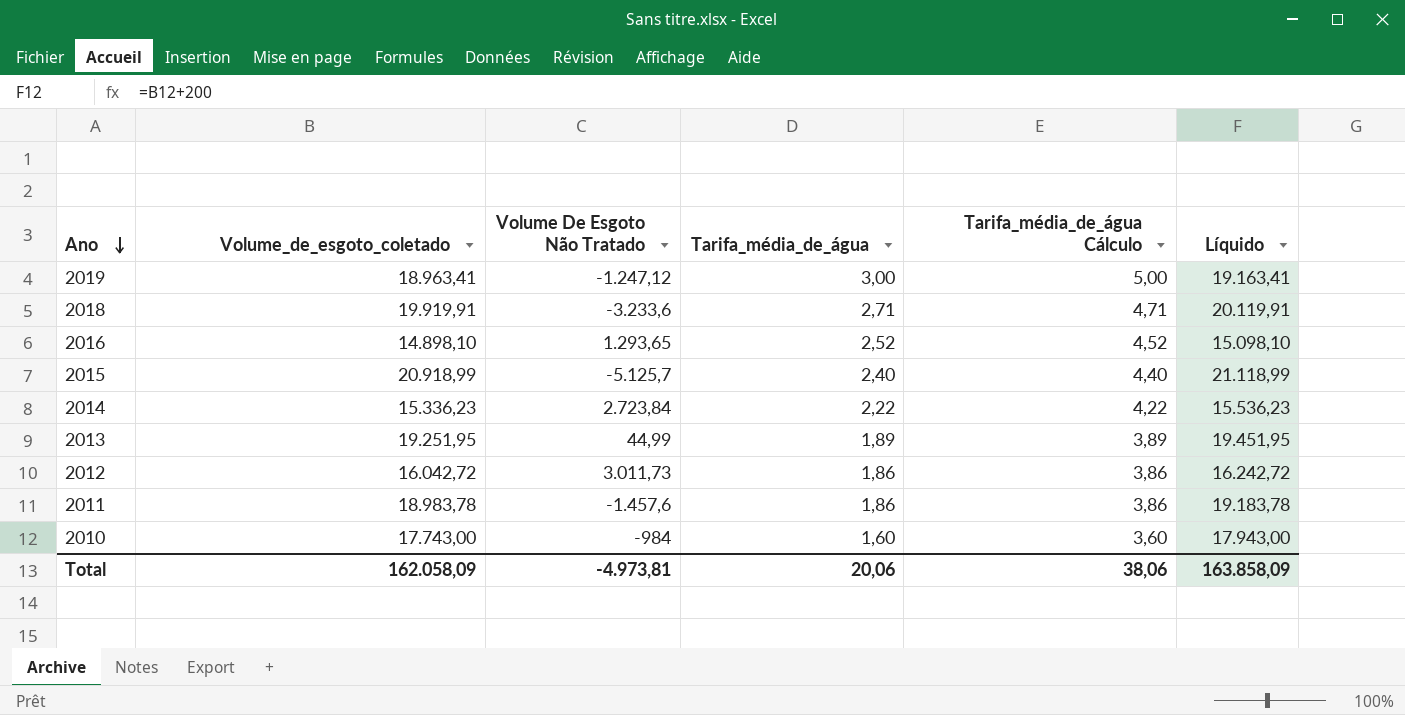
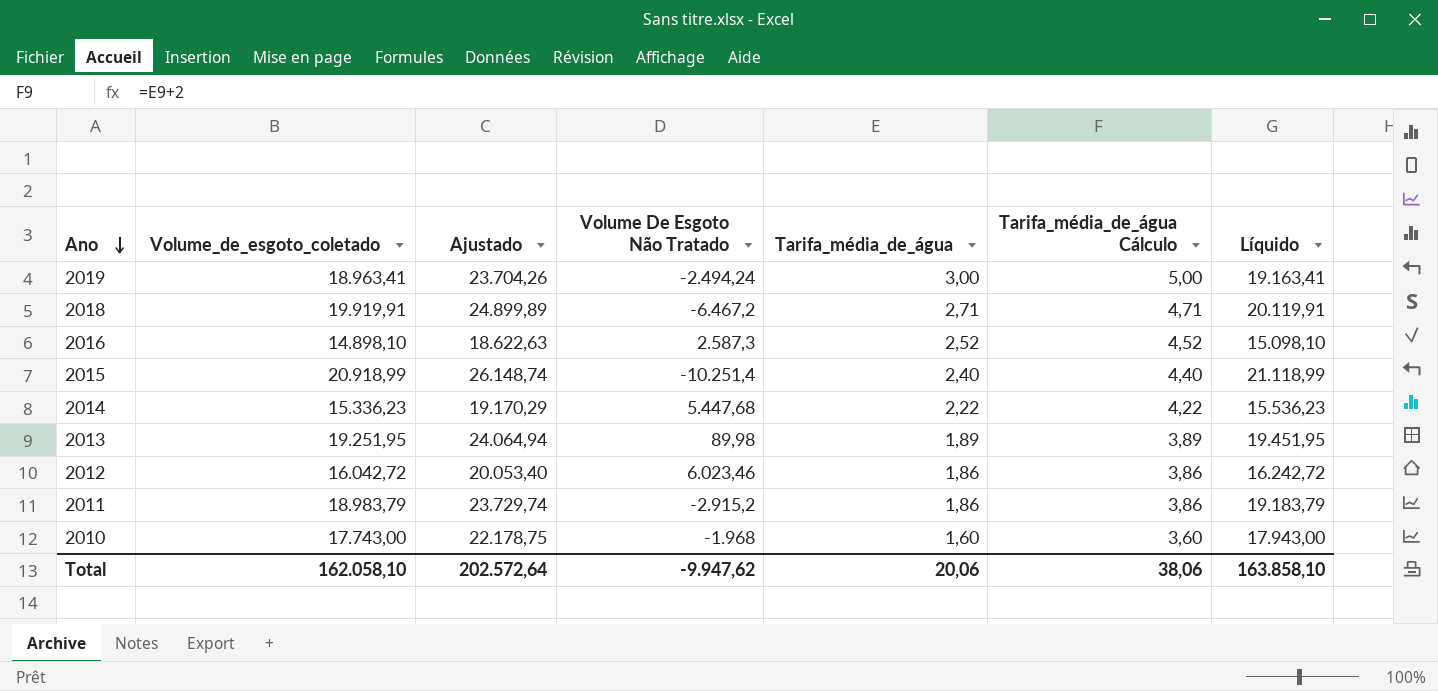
column Ajustado | formula: none -> [Volume_de_esgoto_coletado] * 1,25
2019 | Volume De Esgoto Não Tratado: -1.247,12 -> -2.494,24
2018 | Volume De Esgoto Não Tratado: -3.233,6 -> -6.467,2
2016 | Volume De Esgoto Não Tratado: 1.293,65 -> 2.587,3
2015 | Volume De Esgoto Não Tratado: -5.125,7 -> -10.251,4
2014 | Volume De Esgoto Não Tratado: 2.723,84 -> 5.447,68
2013 | Volume De Esgoto Não Tratado: 44,99 -> 89,98
2012 | Volume De Esgoto Não Tratado: 3.011,73 -> 6.023,46
2011 | Volume_de_esgoto_coletado: 18.983,78 -> 18.983,79
2011 | Volume De Esgoto Não Tratado: -1.457,6 -> -2.915,2
2011 | Líquido: 19.183,78 -> 19.183,79
2010 | Volume De Esgoto Não Tratado: -984 -> -1.968
Total | Volume_de_esgoto_coletado: 162.058,09 -> 162.058,10
Total | Volume De Esgoto Não Tratado: -4.973,81 -> -9.947,62
Total | Líquido: 163.858,09 -> 163.858,10

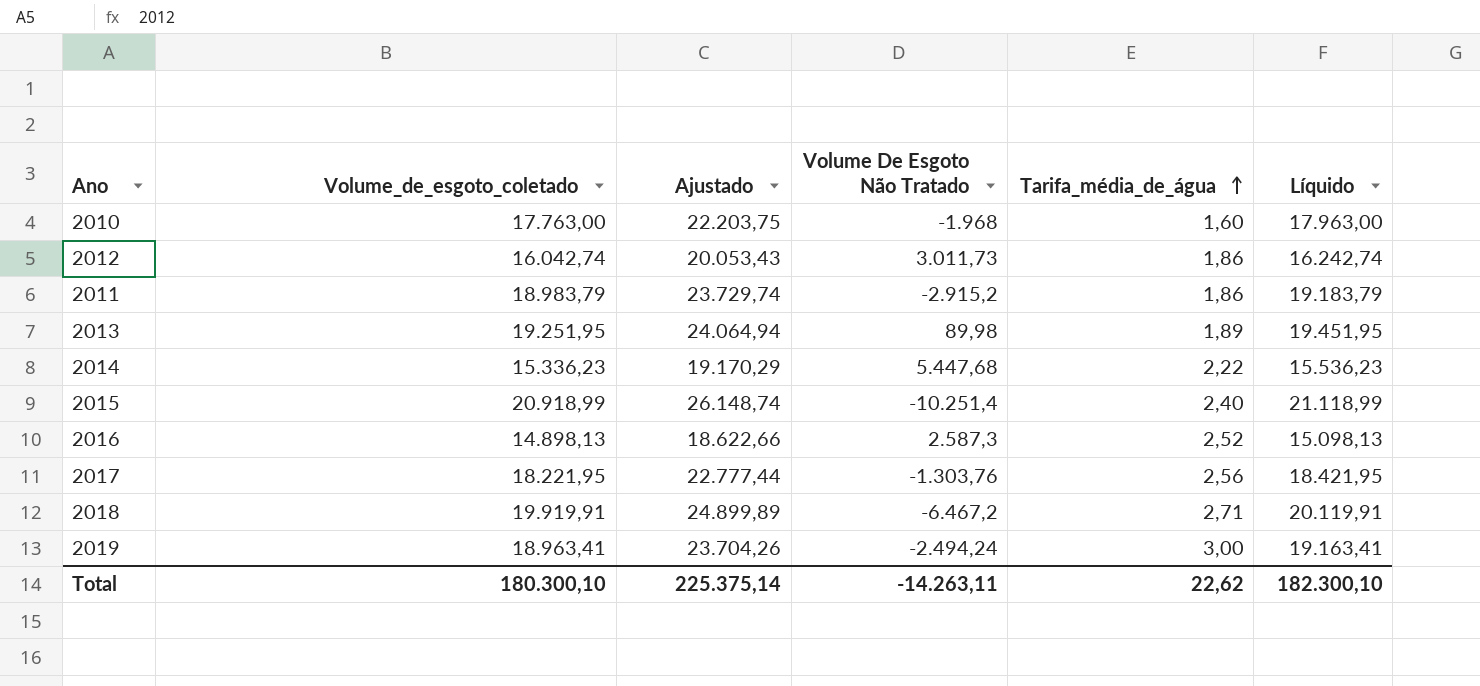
row order: Ano descending -> Tarifa_média_de_água ascending
column Tarifa_média_de_água Cálculo | formula: [Tarifa_média_de_água] + 2 -> none
2010 | Volume_de_esgoto_coletado: 17.743,00 -> 17.763,00
2010 | Ajustado: 22.178,75 -> 22.203,75
2010 | Líquido: 17.943,00 -> 17.963,00
2012 | Volume_de_esgoto_coletado: 16.042,72 -> 16.042,74
2012 | Ajustado: 20.053,40 -> 20.053,43
2012 | Volume De Esgoto Não Tratado: 6.023,46 -> 3.011,73
2012 | Líquido: 16.242,72 -> 16.242,74
2016 | Volume_de_esgoto_coletado: 14.898,10 -> 14.898,13
2016 | Ajustado: 18.622,63 -> 18.622,66
2016 | Líquido: 15.098,10 -> 15.098,13
row 2017: none -> 18.221,95 | 22.777,44 | -1.303,76 | 2,56 | 18.421,95
Total | Volume_de_esgoto_coletado: 162.058,10 -> 180.300,10
Total | Ajustado: 202.572,64 -> 225.375,14
Total | Volume De Esgoto Não Tratado: -9.947,62 -> -14.263,11
Total | Tarifa_média_de_água: 20,06 -> 22,62
Total | Líquido: 163.858,10 -> 182.300,10

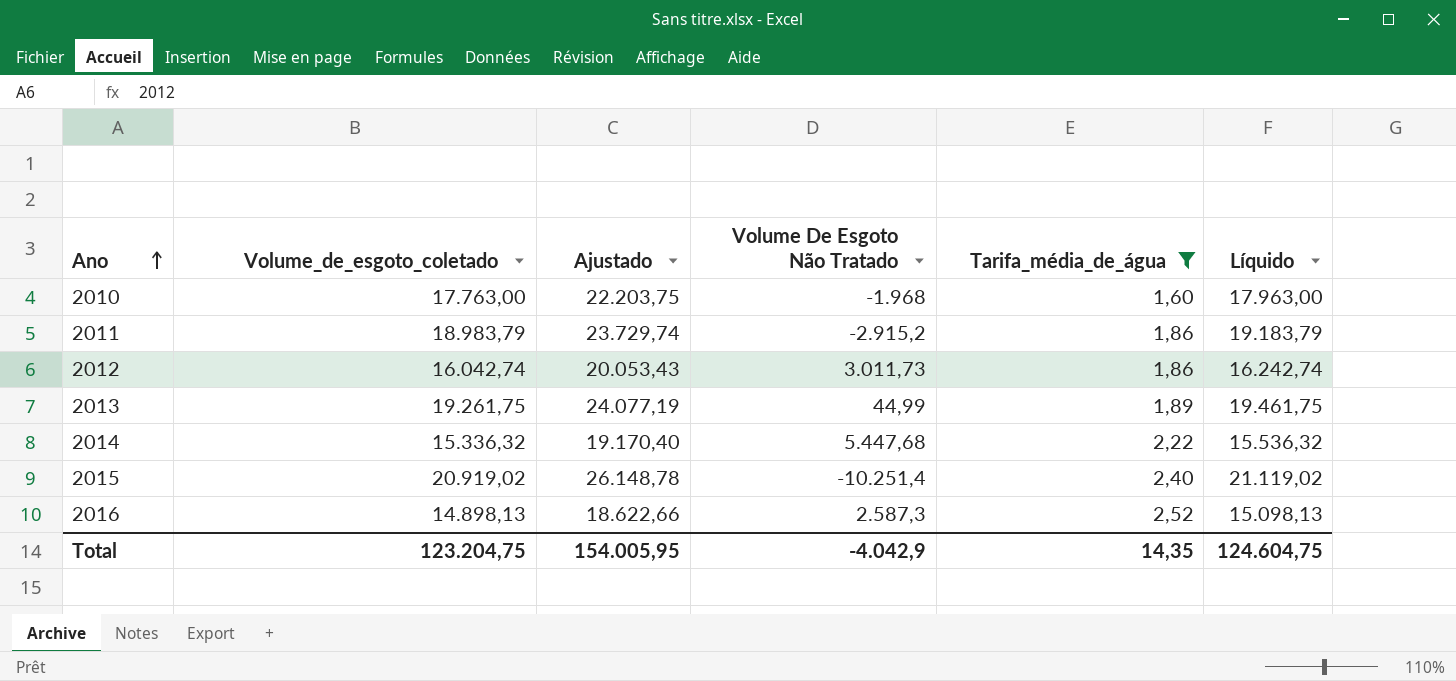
filter: none -> Tarifa_média_de_água <= 2,52
row order: Tarifa_média_de_água ascending -> Ano ascending
2013 | Volume_de_esgoto_coletado: 19.251,95 -> 19.261,75
2013 | Ajustado: 24.064,94 -> 24.077,19
2013 | Volume De Esgoto Não Tratado: 89,98 -> 44,99
2013 | Líquido: 19.451,95 -> 19.461,75
2014 | Volume_de_esgoto_coletado: 15.336,23 -> 15.336,32
2014 | Ajustado: 19.170,29 -> 19.170,40
2014 | Líquido: 15.536,23 -> 15.536,32
2015 | Volume_de_esgoto_coletado: 20.918,99 -> 20.919,02
2015 | Ajustado: 26.148,74 -> 26.148,78
2015 | Líquido: 21.118,99 -> 21.119,02
Total | Volume_de_esgoto_coletado: 180.300,10 -> 123.204,75
Total | Ajustado: 225.375,14 -> 154.005,95
Total | Volume De Esgoto Não Tratado: -14.263,11 -> -4.042,9
Total | Tarifa_média_de_água: 22,62 -> 14,35
Total | Líquido: 182.300,10 -> 124.604,75

